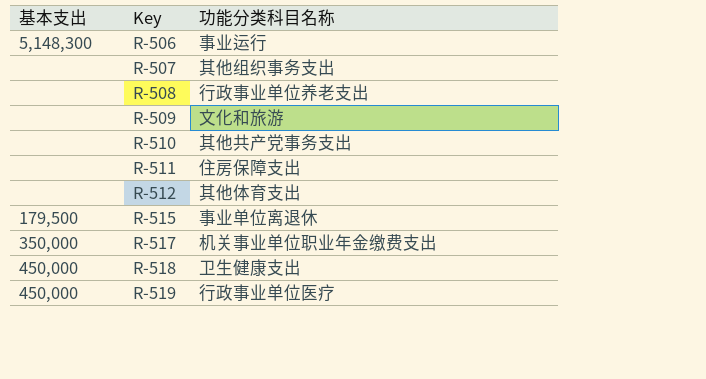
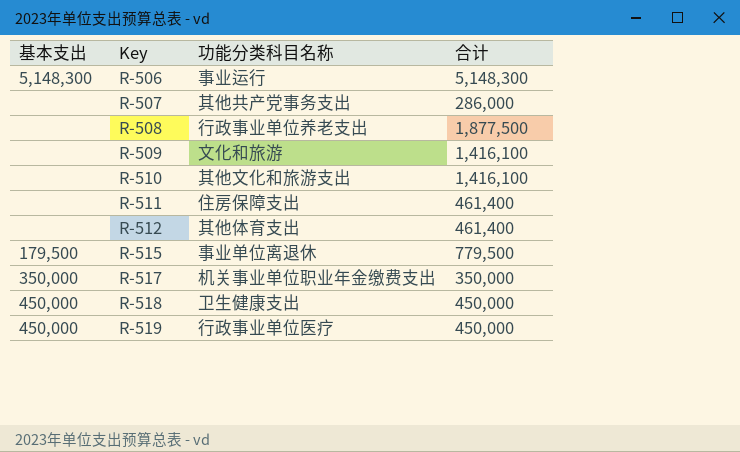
column 合计 | position: none -> 4
R-507 | 功能分类科目名称: 其他组织事务支出 -> 其他共产党事务支出
R-510 | 功能分类科目名称: 其他共产党事务支出 -> 其他文化和旅游支出

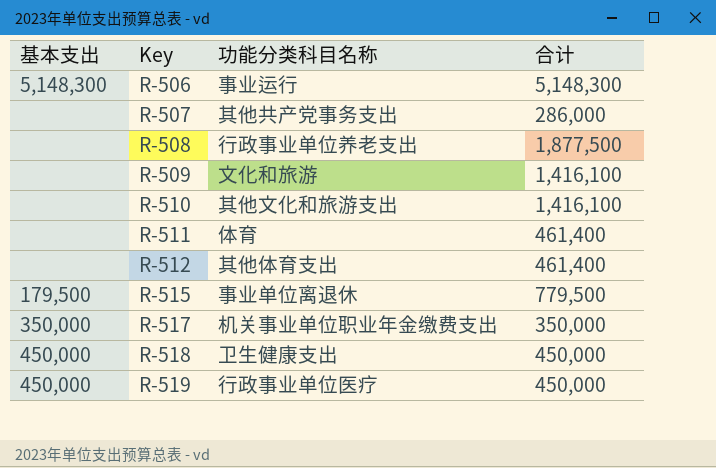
R-511 | 功能分类科目名称: 住房保障支出 -> 体育

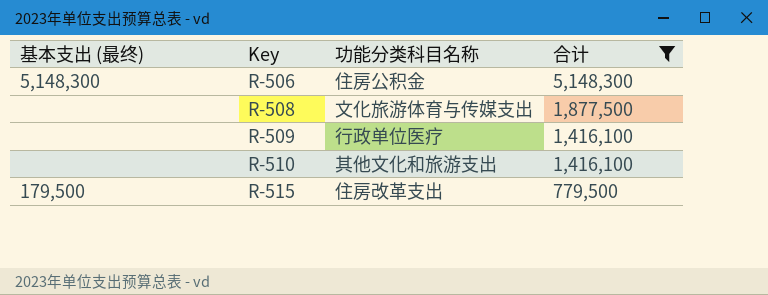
filter: none -> 合计 >= 779,500
column name: 基本支出 -> 基本支出 (最终)
R-506 | 功能分类科目名称: 事业运行 -> 住房公积金
R-508 | 功能分类科目名称: 行政事业单位养老支出 -> 文化旅游体育与传媒支出
R-509 | 功能分类科目名称: 文化和旅游 -> 行政单位医疗
R-515 | 功能分类科目名称: 事业单位离退休 -> 住房改革支出

